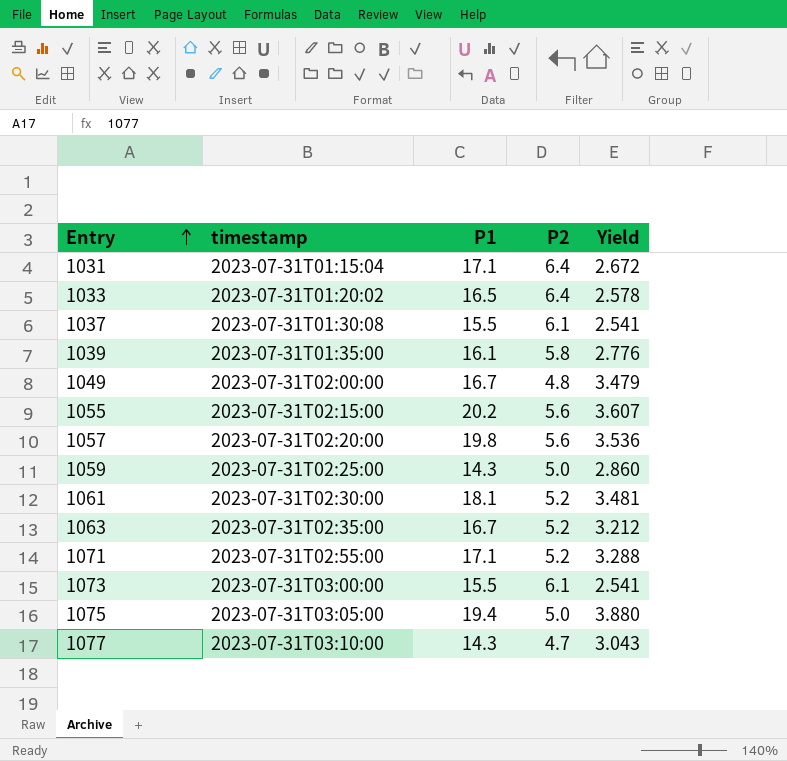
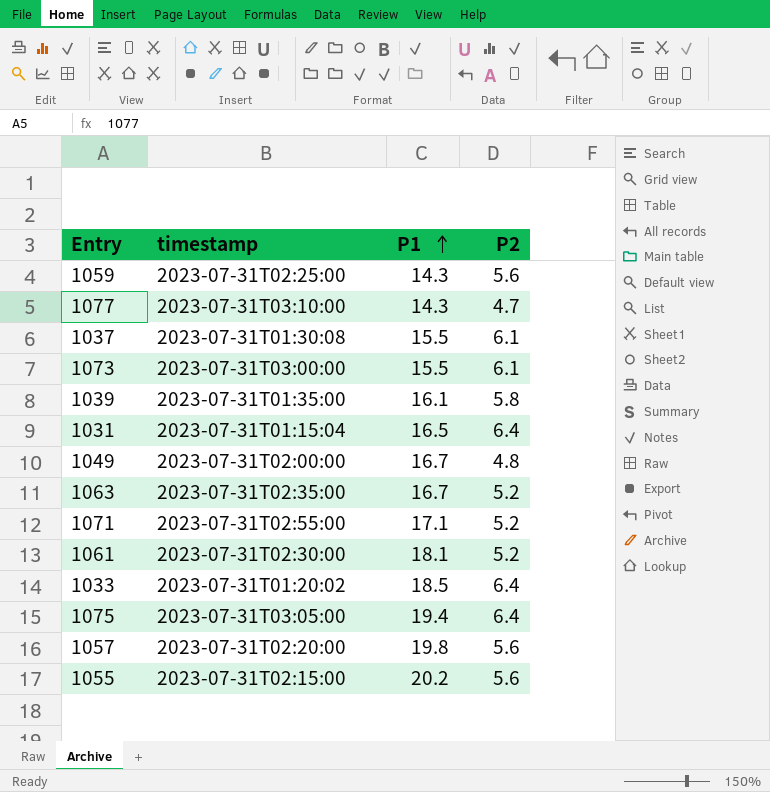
row order: Entry ascending -> P1 ascending
column Yield | formula: [P1] / [P2] -> none
1059 | P2: 5.0 -> 5.6
1031 | P1: 17.1 -> 16.5
1033 | P1: 16.5 -> 18.5
1075 | P2: 5.0 -> 6.4

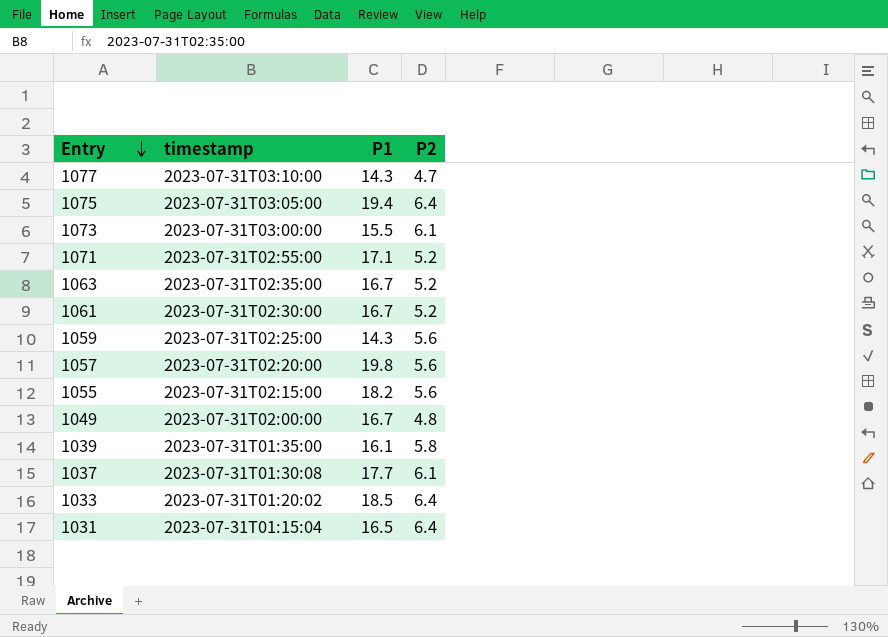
row order: P1 ascending -> Entry descending
1061 | P1: 18.1 -> 16.7
1055 | P1: 20.2 -> 18.2
1037 | P1: 15.5 -> 17.7

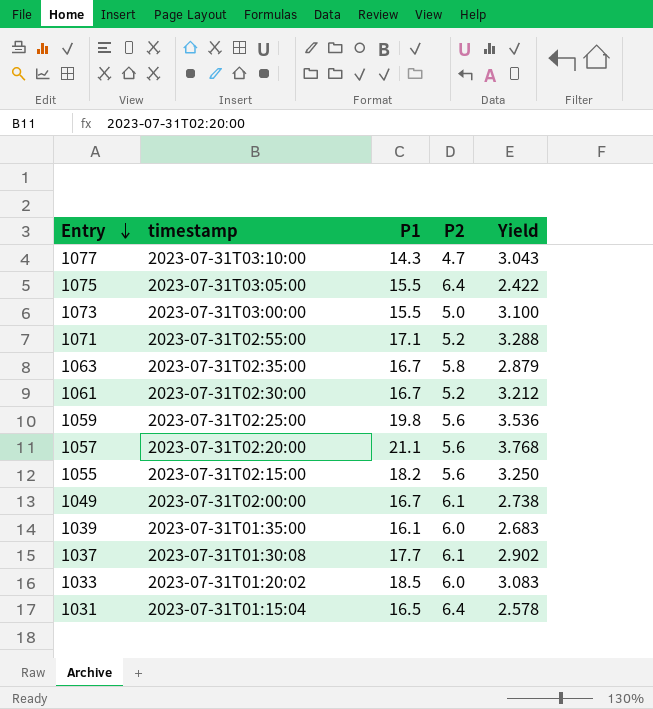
column Yield | formula: none -> [P1] / [P2]
1075 | P1: 19.4 -> 15.5
1073 | P2: 6.1 -> 5.0
1063 | P2: 5.2 -> 5.8
1059 | P1: 14.3 -> 19.8
1057 | P1: 19.8 -> 21.1
1049 | P2: 4.8 -> 6.1
1039 | P2: 5.8 -> 6.0
1033 | P2: 6.4 -> 6.0

